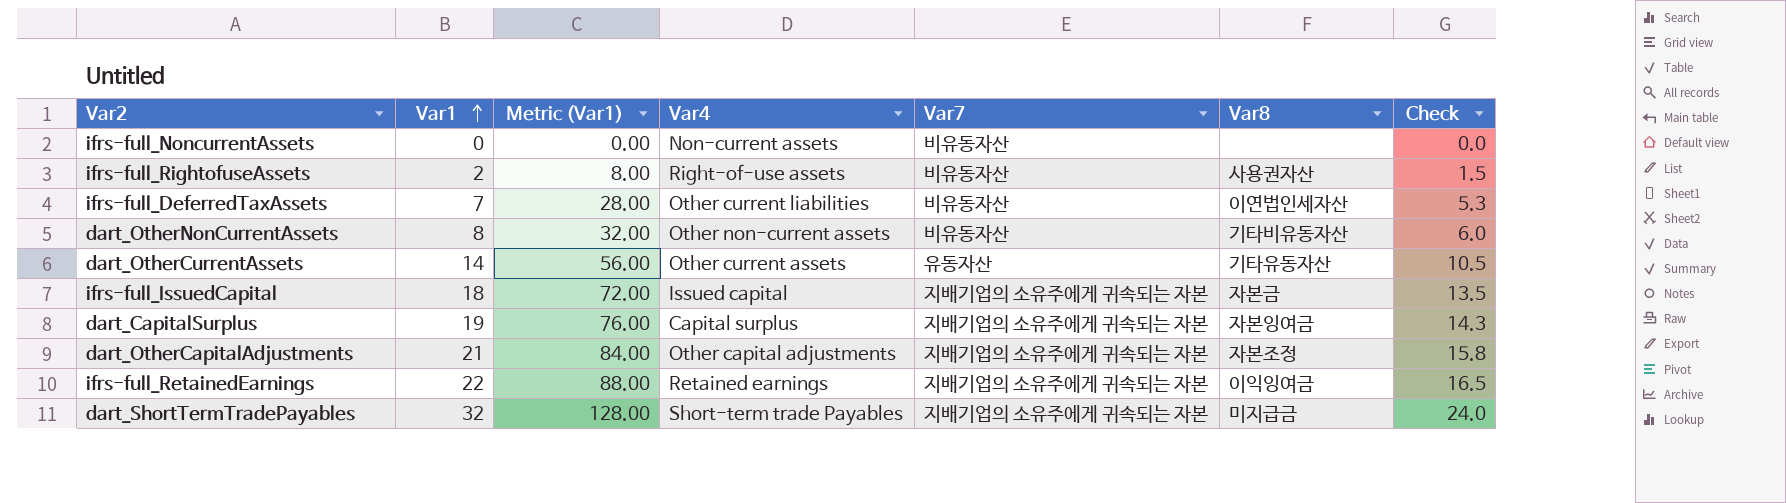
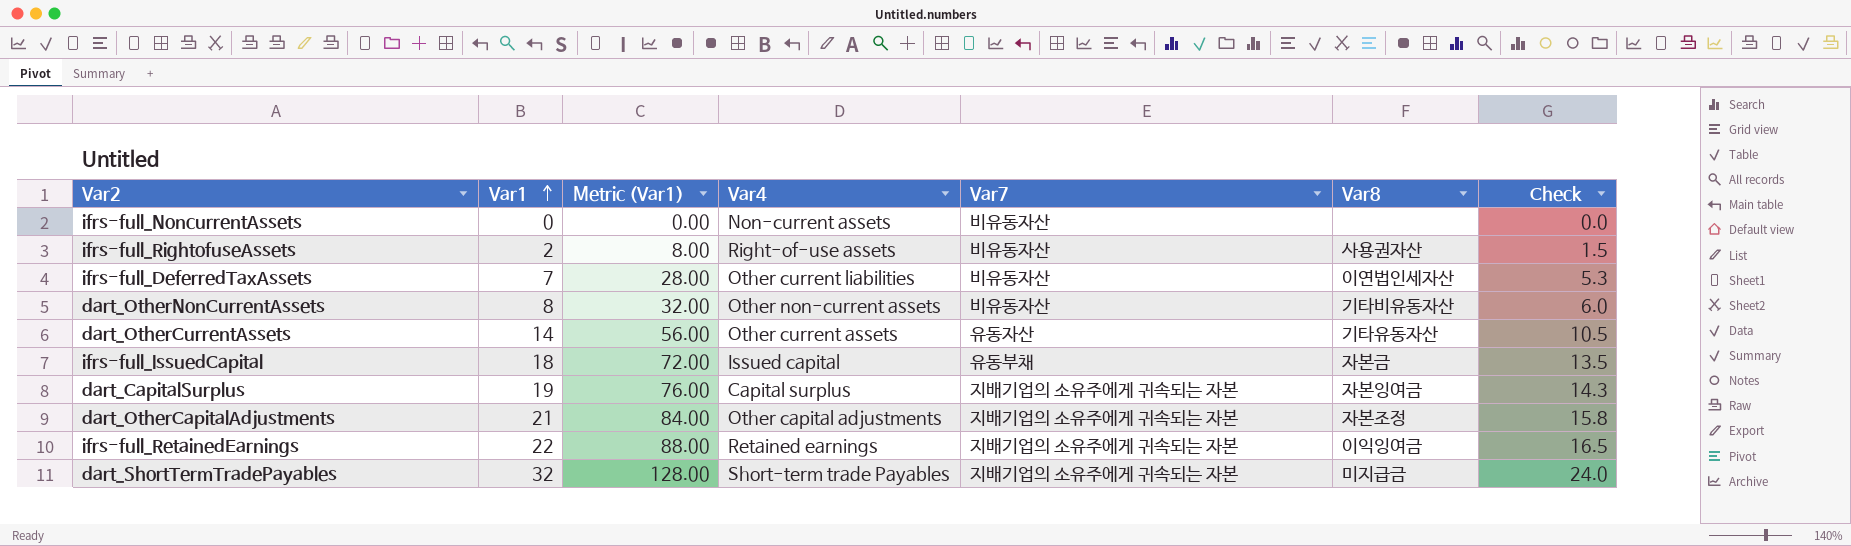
ifrs-full_IssuedCapital | Var7: 지배기업의 소유주에게 귀속되는 자본 -> 유동부채

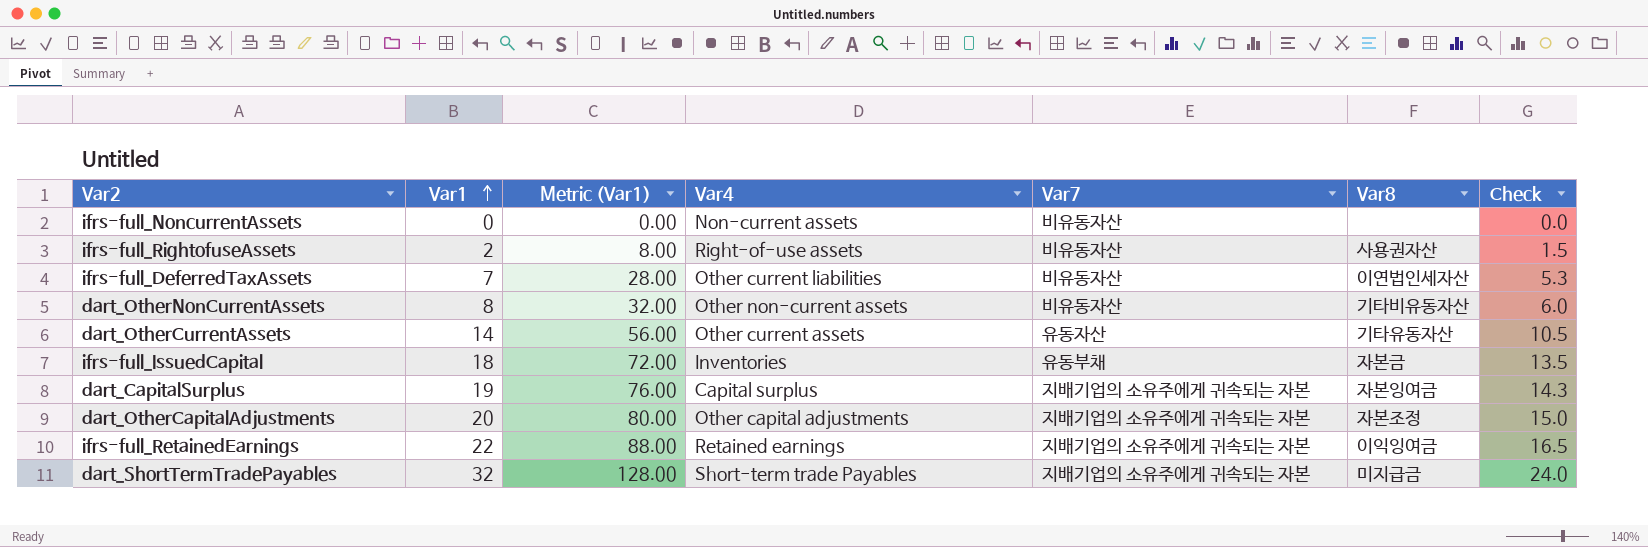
ifrs-full_IssuedCapital | Var4: Issued capital -> Inventories
dart_OtherCapitalAdjustments | Var1: 21 -> 20
dart_OtherCapitalAdjustments | Metric (Var1): 84.00 -> 80.00
dart_OtherCapitalAdjustments | Check: 15.8 -> 15.0

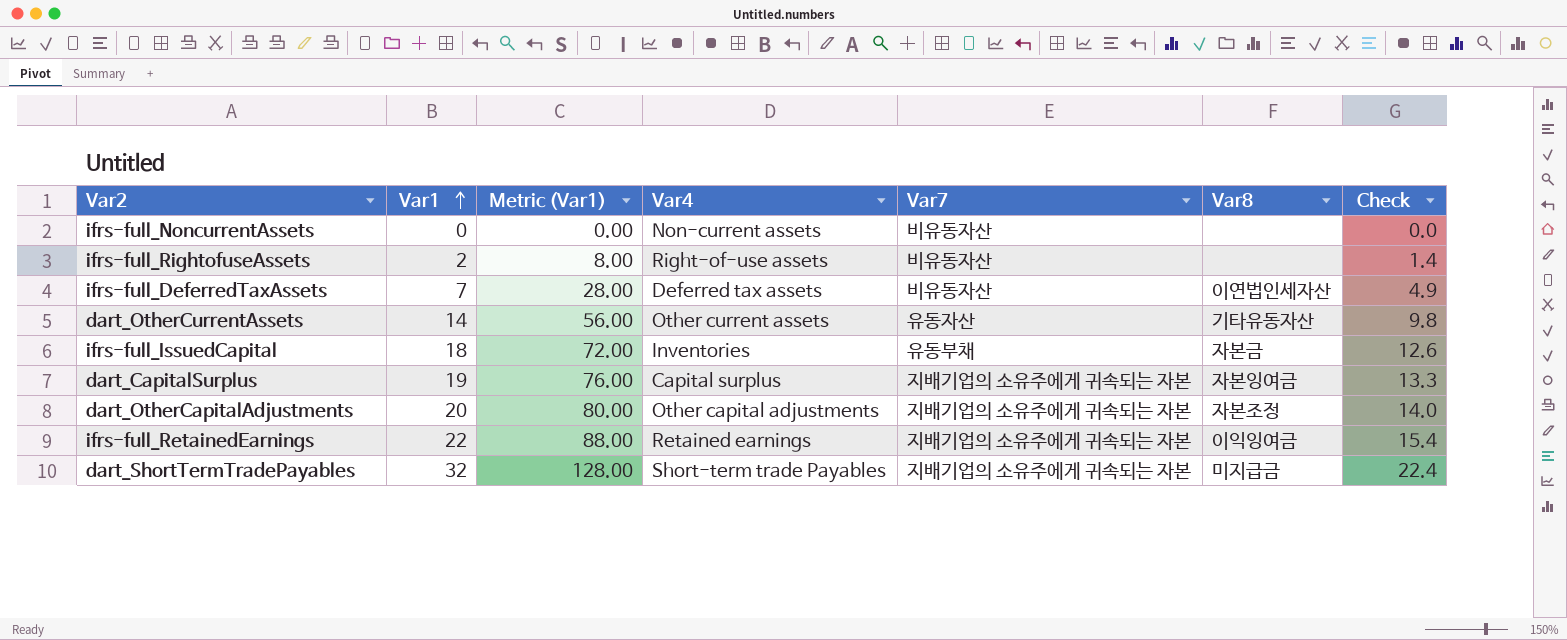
column Check | formula: [Var1] * 0.75 -> [Var1] * 0.7
row dart_OtherNonCurrentAssets: 8 | 32.00 | Other non-current assets | 비유동자산 | 기타비유동자산 | 6.0 -> none
ifrs-full_RightofuseAssets | Var8: 사용권자산 -> none
ifrs-full_DeferredTaxAssets | Var4: Other current liabilities -> Deferred tax assets

